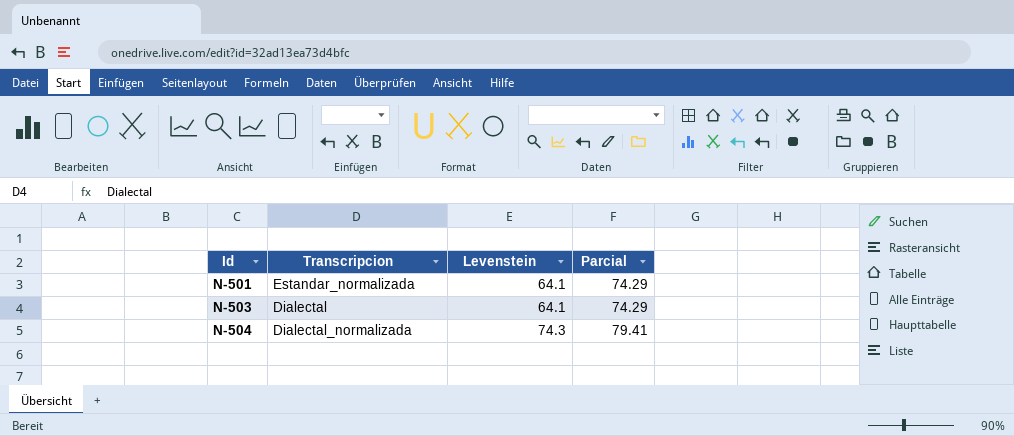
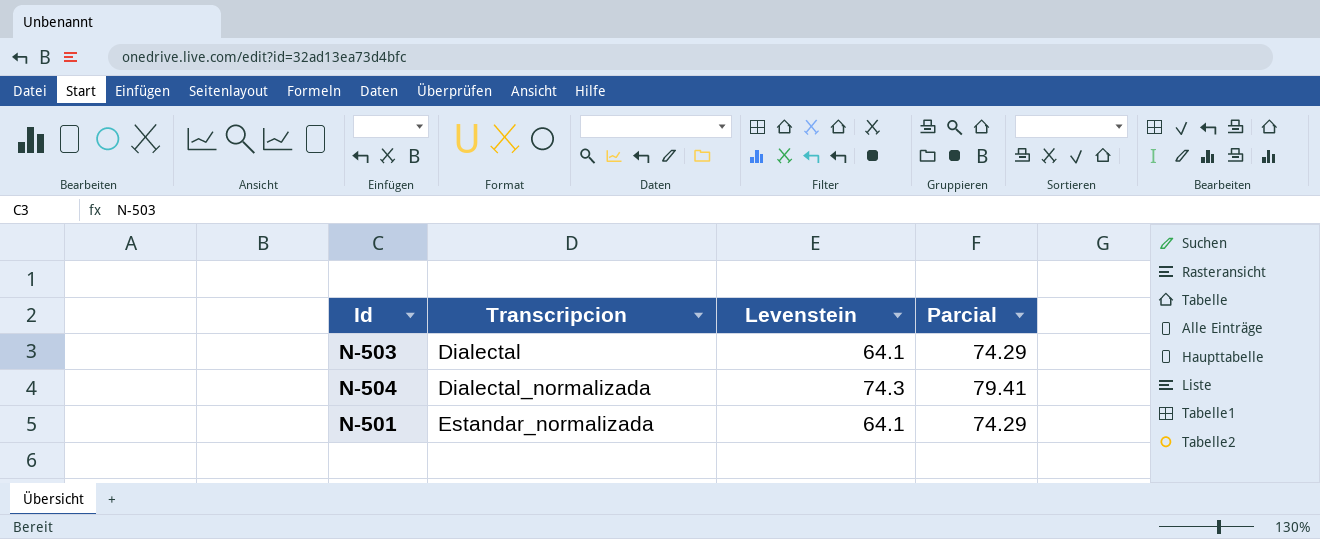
row order: Id ascending -> Transcripcion ascending

